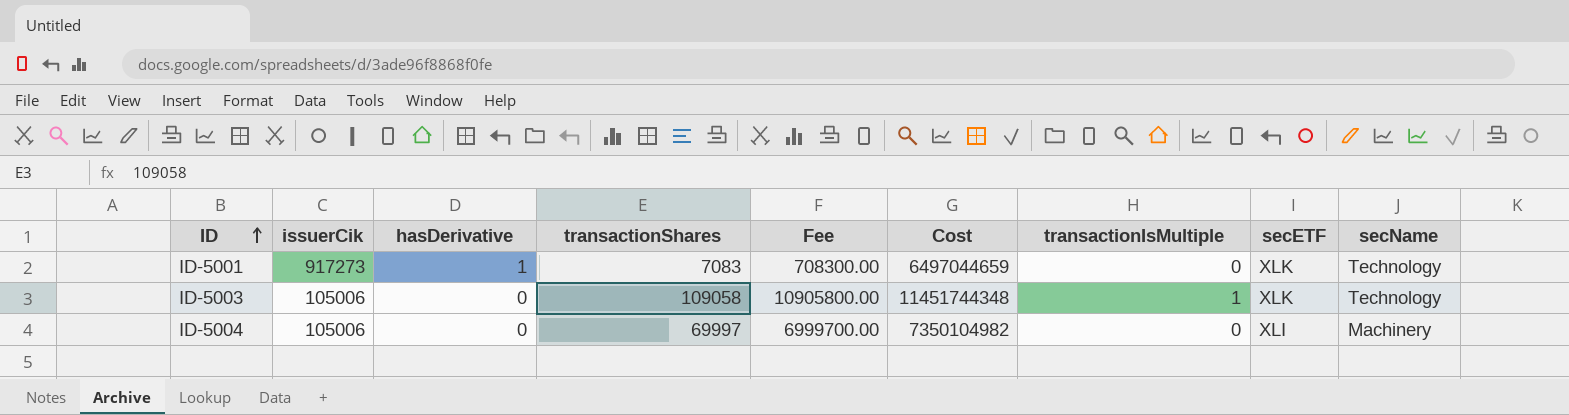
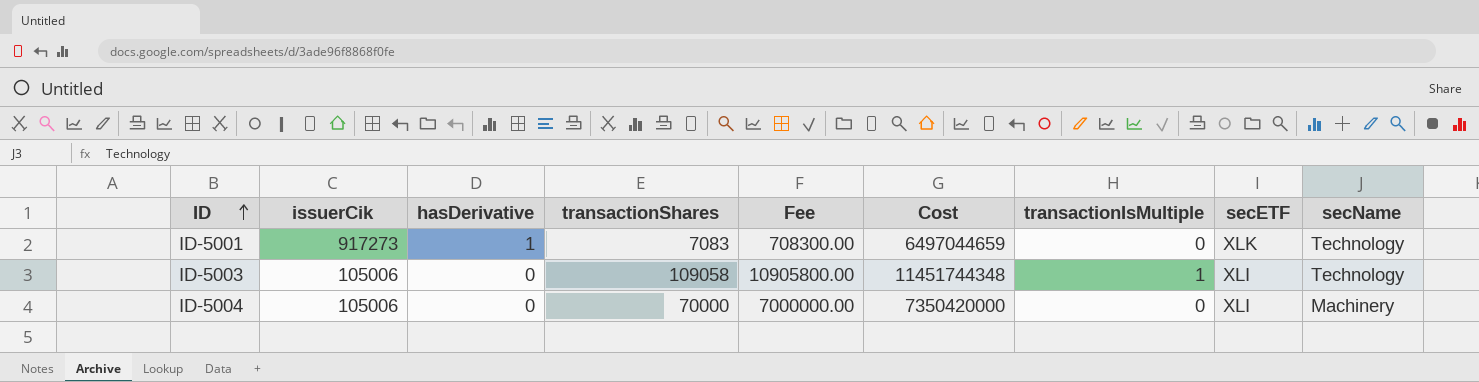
ID-5003 | secETF: XLK -> XLI
ID-5004 | transactionShares: 69997 -> 70000
ID-5004 | Fee: 6999700.00 -> 7000000.00
ID-5004 | Cost: 7350104982 -> 7350420000

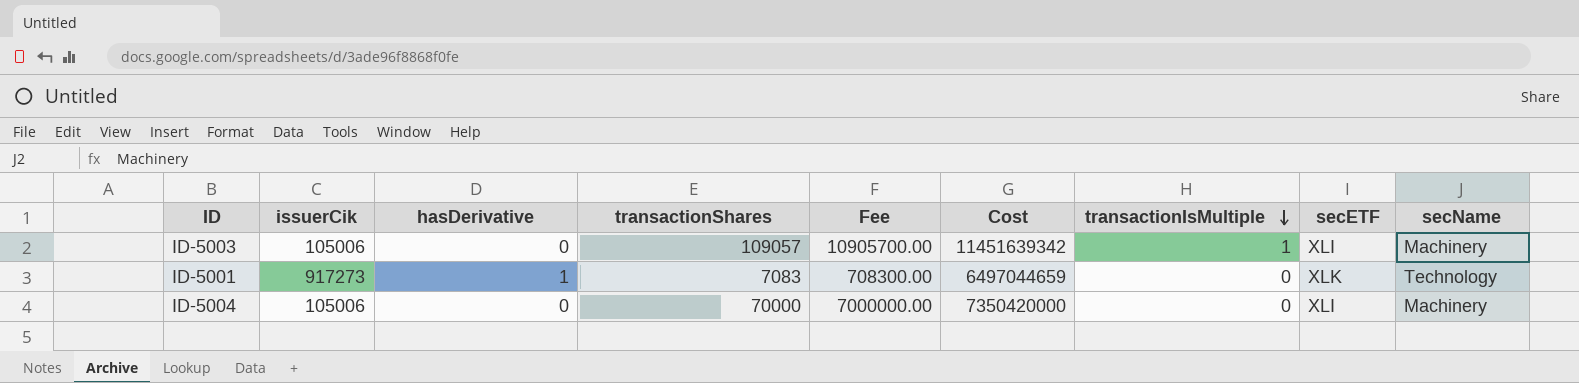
row order: ID ascending -> transactionIsMultiple descending
ID-5003 | transactionShares: 109058 -> 109057
ID-5003 | Fee: 10905800.00 -> 10905700.00
ID-5003 | Cost: 11451744348 -> 11451639342
ID-5003 | secName: Technology -> Machinery

